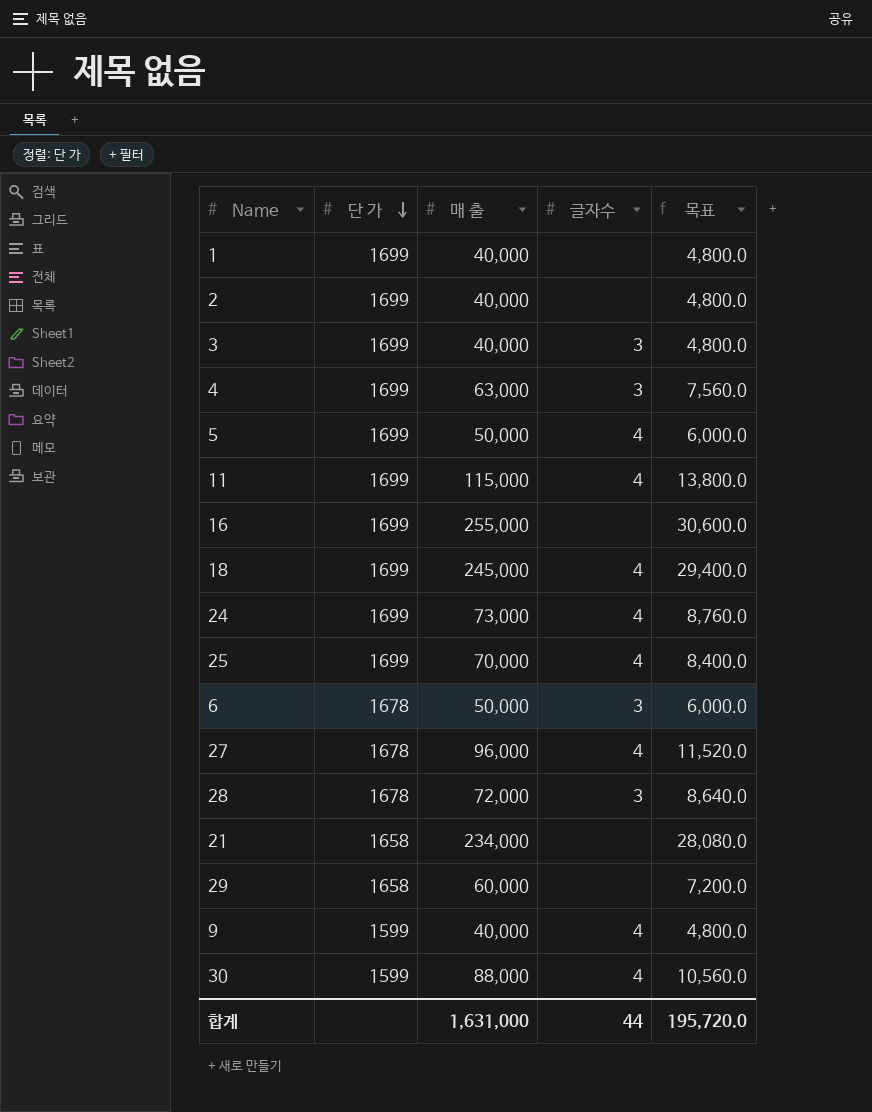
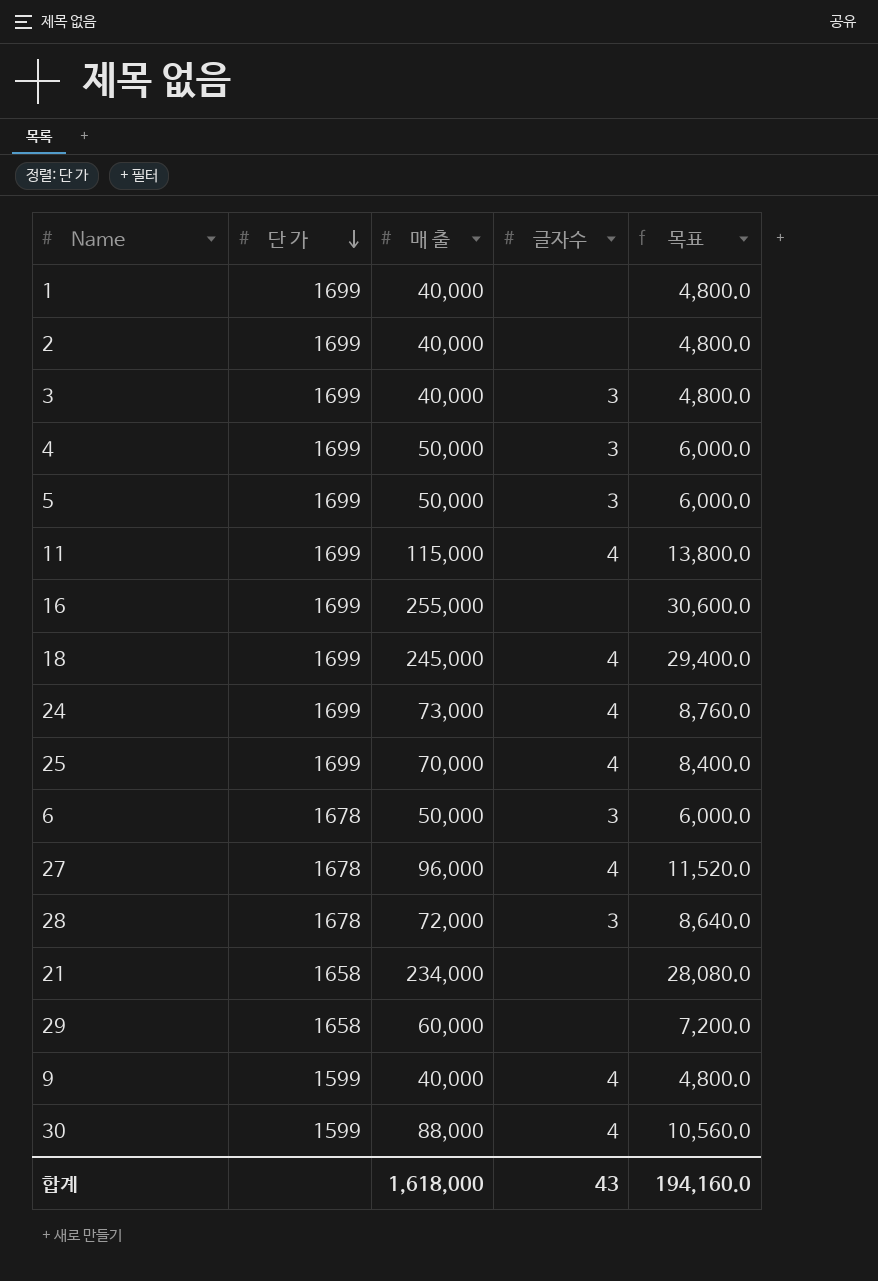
4 | 매 출: 63,000 -> 50,000
4 | 목표: 7,560.0 -> 6,000.0
5 | 글자수: 4 -> 3
합계 | 매 출: 1,631,000 -> 1,618,000
합계 | 글자수: 44 -> 43
합계 | 목표: 195,720.0 -> 194,160.0

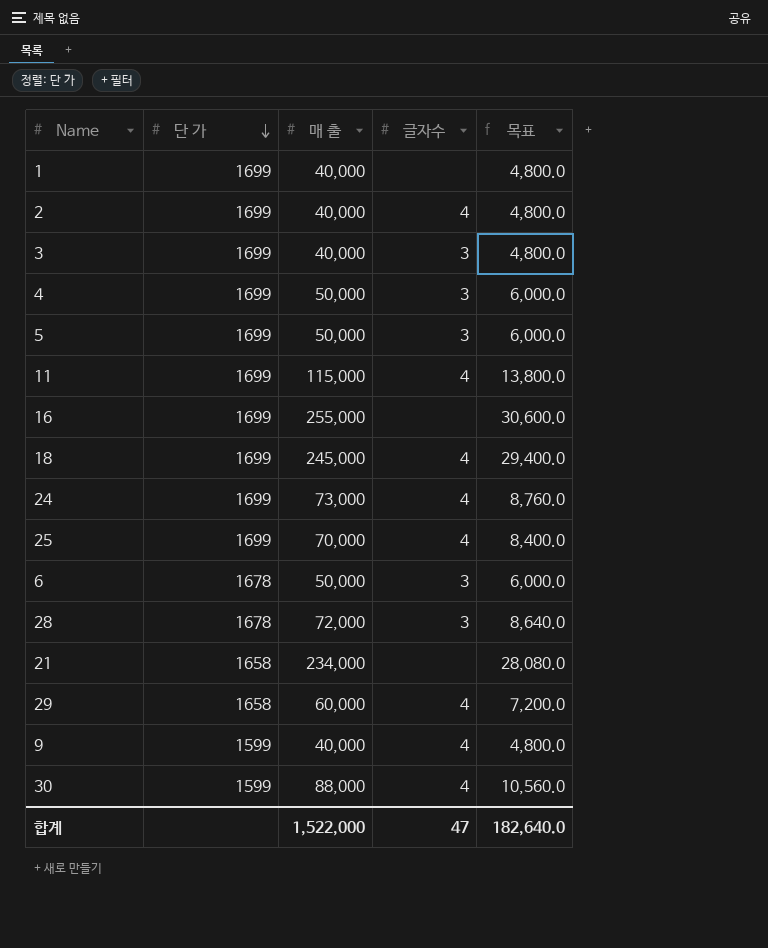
row 27: 1678 | 96,000 | 4 | 11,520.0 -> none
2 | 글자수: none -> 4
29 | 글자수: none -> 4
합계 | 매 출: 1,618,000 -> 1,522,000
합계 | 글자수: 43 -> 47
합계 | 목표: 194,160.0 -> 182,640.0

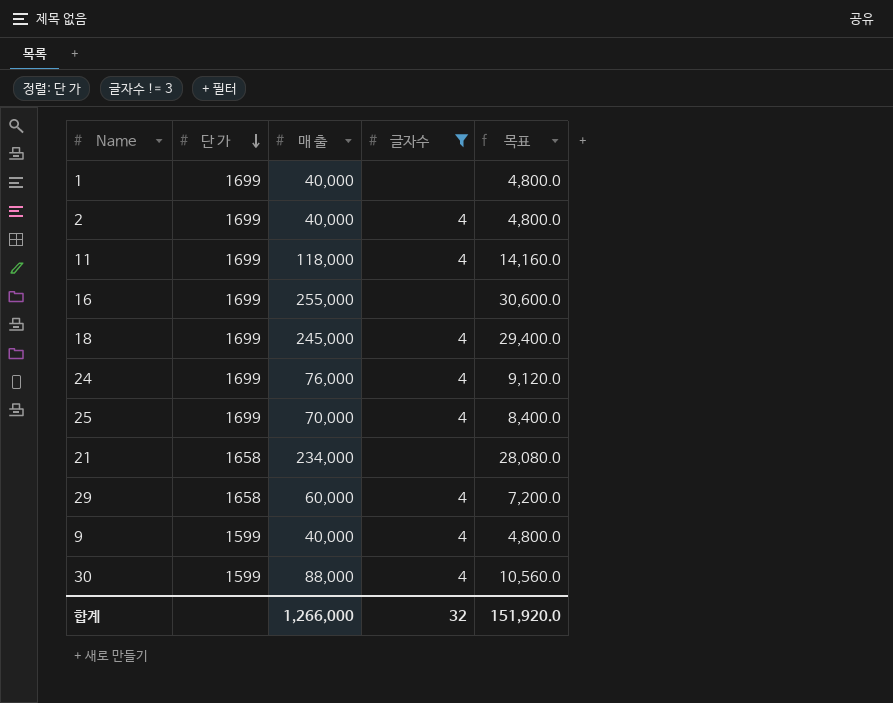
filter: none -> 글자수 != 3
11 | 매 출: 115,000 -> 118,000
11 | 목표: 13,800.0 -> 14,160.0
24 | 매 출: 73,000 -> 76,000
24 | 목표: 8,760.0 -> 9,120.0
합계 | 매 출: 1,522,000 -> 1,266,000
합계 | 글자수: 47 -> 32
합계 | 목표: 182,640.0 -> 151,920.0

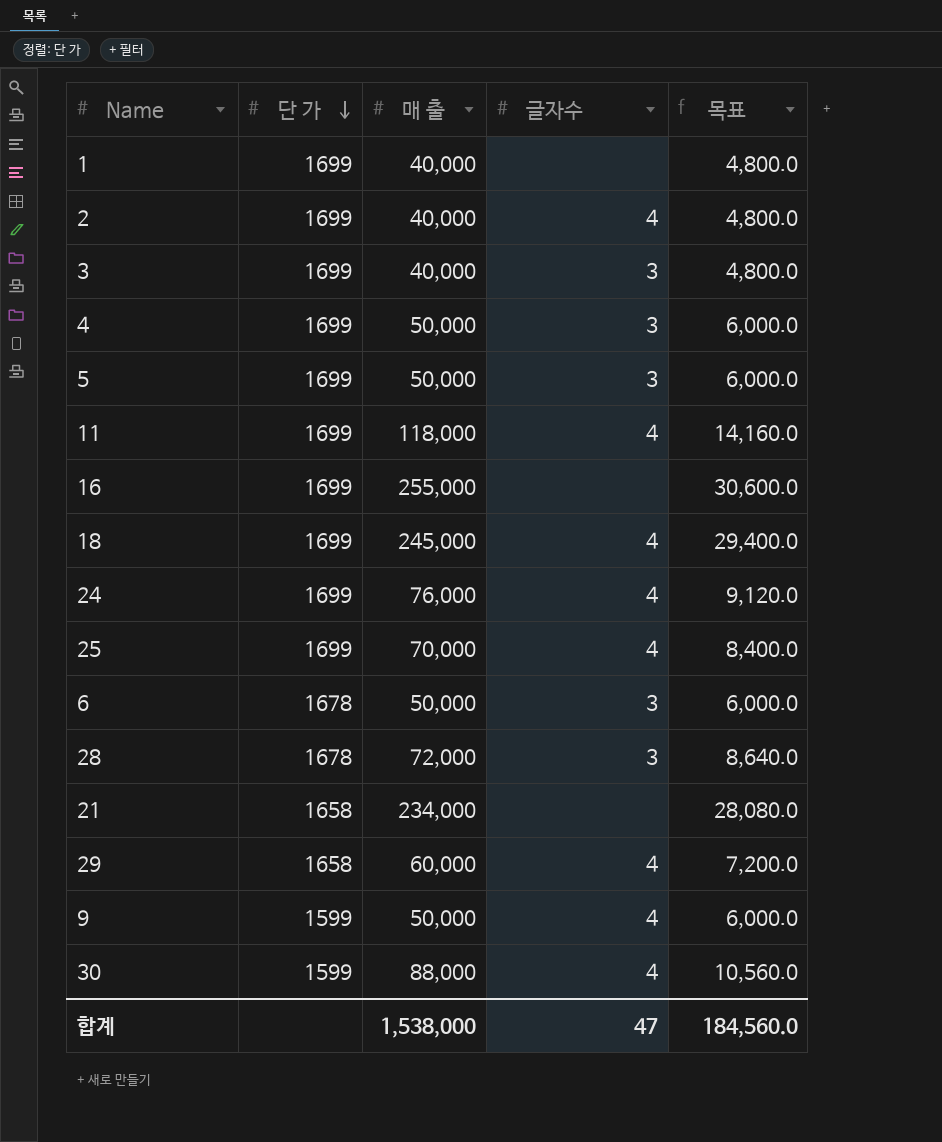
filter: 글자수 != 3 -> none
9 | 매 출: 40,000 -> 50,000
9 | 목표: 4,800.0 -> 6,000.0
합계 | 매 출: 1,266,000 -> 1,538,000
합계 | 글자수: 32 -> 47
합계 | 목표: 151,920.0 -> 184,560.0

